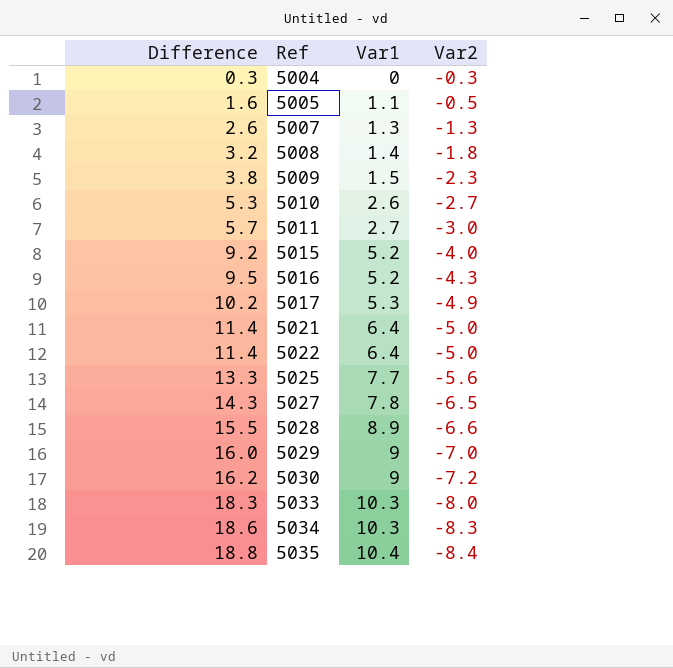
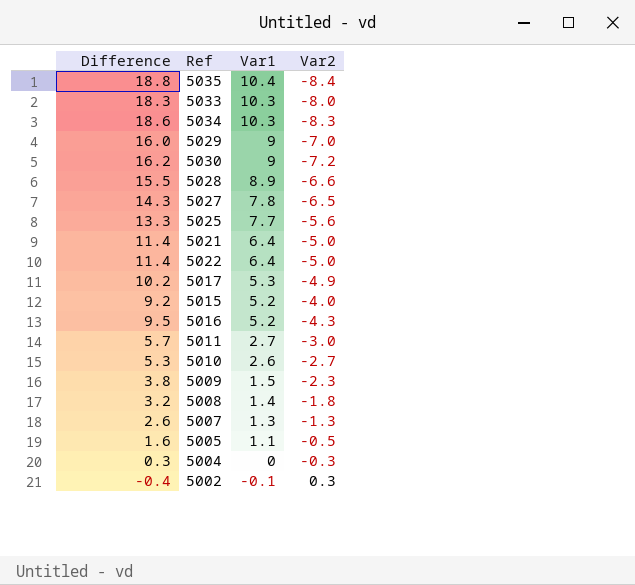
row order: Difference ascending -> Var1 descending
row 5002: none -> -0.4 | -0.1 | 0.3

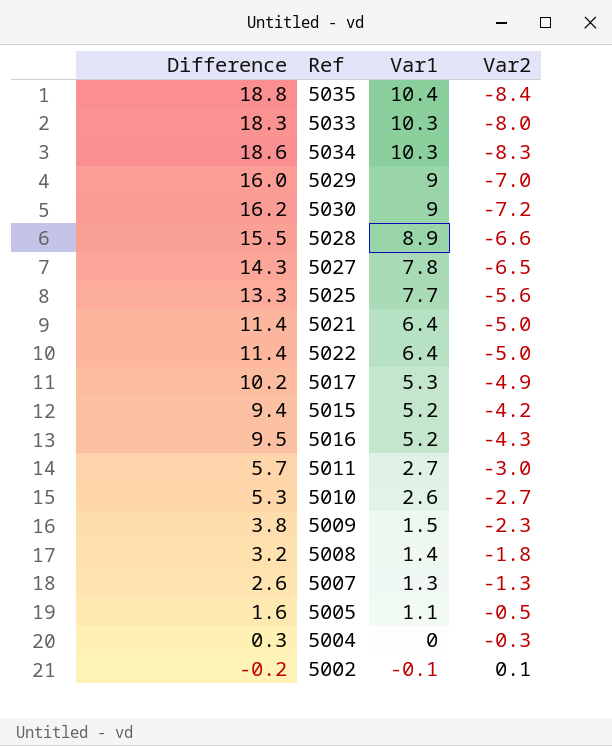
5015 | Difference: 9.2 -> 9.4
5015 | Var2: -4.0 -> -4.2
5002 | Difference: -0.4 -> -0.2
5002 | Var2: 0.3 -> 0.1

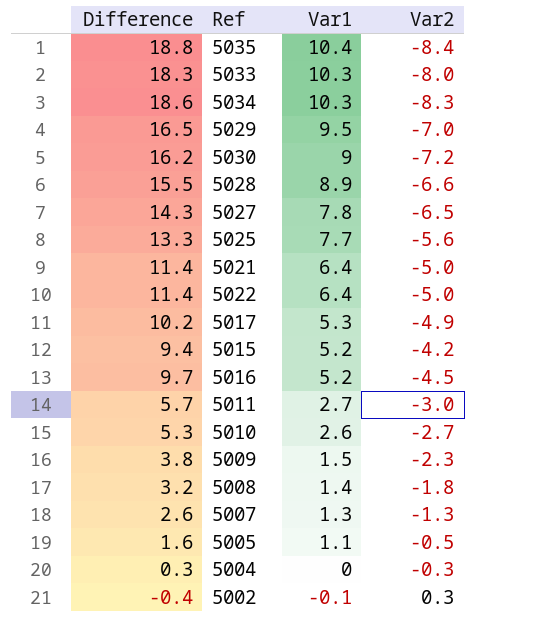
5029 | Difference: 16.0 -> 16.5
5029 | Var1: 9 -> 9.5
5016 | Difference: 9.5 -> 9.7
5016 | Var2: -4.3 -> -4.5
5002 | Difference: -0.2 -> -0.4
5002 | Var2: 0.1 -> 0.3

